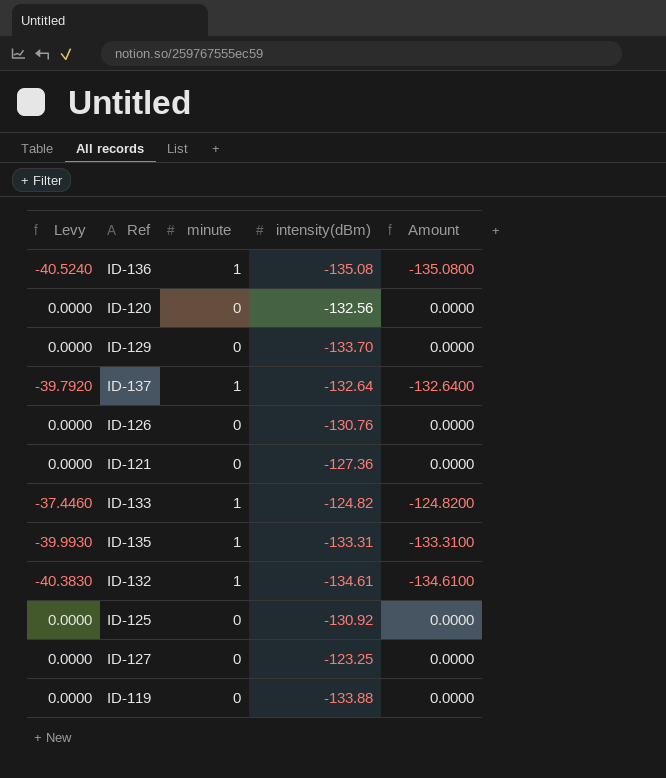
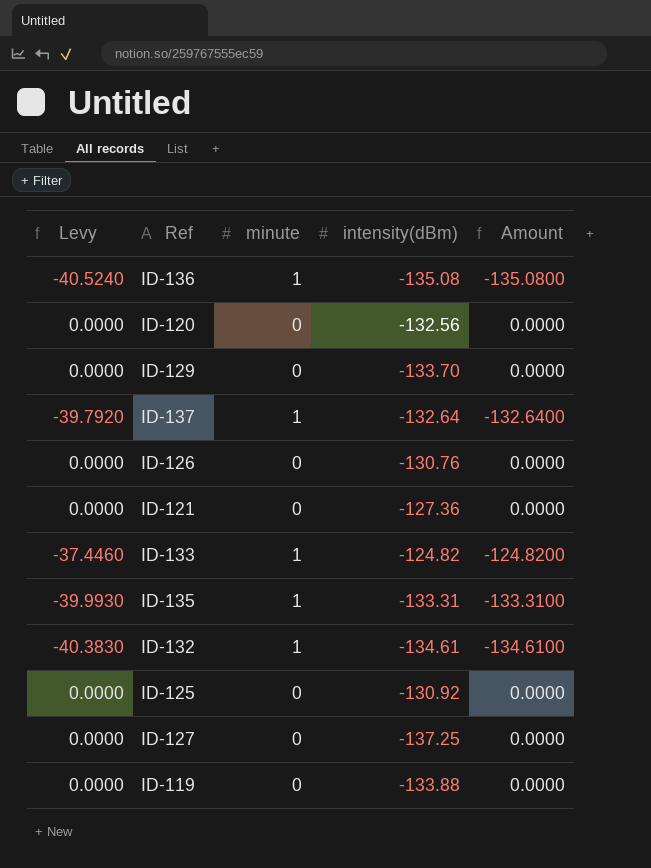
ID-127 | intensity(dBm): -123.25 -> -137.25

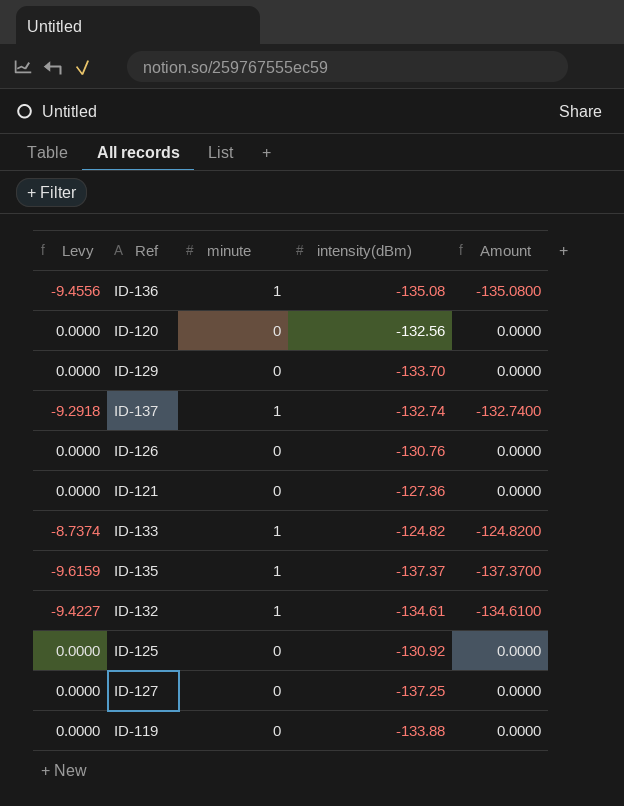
column Levy | formula: [Amount] * 0.3 -> [Amount] * 0.07
ID-137 | intensity(dBm): -132.64 -> -132.74
ID-137 | Amount: -132.6400 -> -132.7400
ID-135 | intensity(dBm): -133.31 -> -137.37
ID-135 | Amount: -133.3100 -> -137.3700

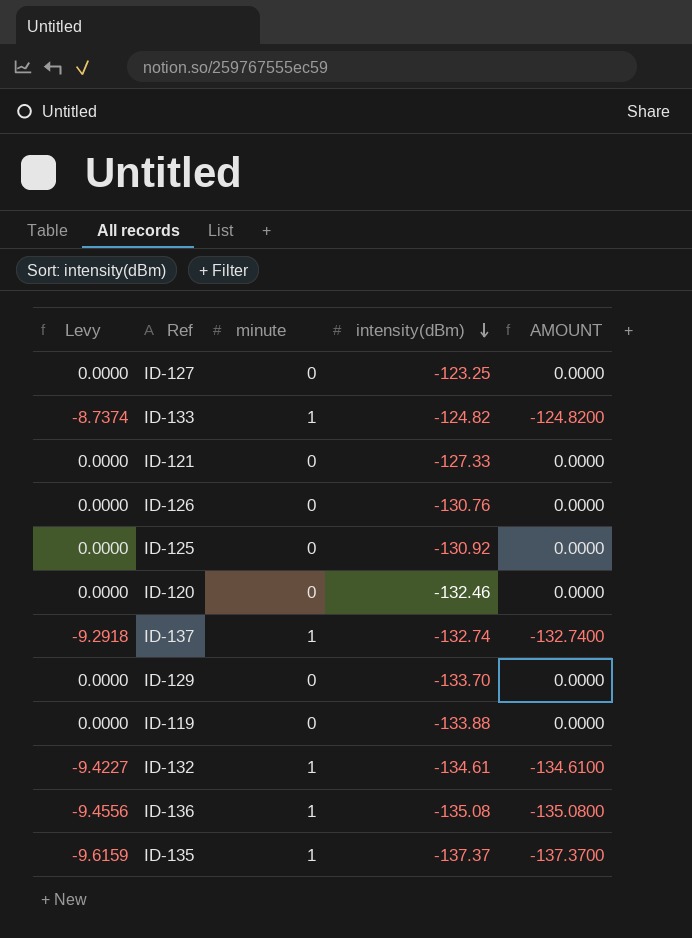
row order: none -> intensity(dBm) descending
column name: Amount -> AMOUNT
ID-127 | intensity(dBm): -137.25 -> -123.25
ID-121 | intensity(dBm): -127.36 -> -127.33
ID-120 | intensity(dBm): -132.56 -> -132.46

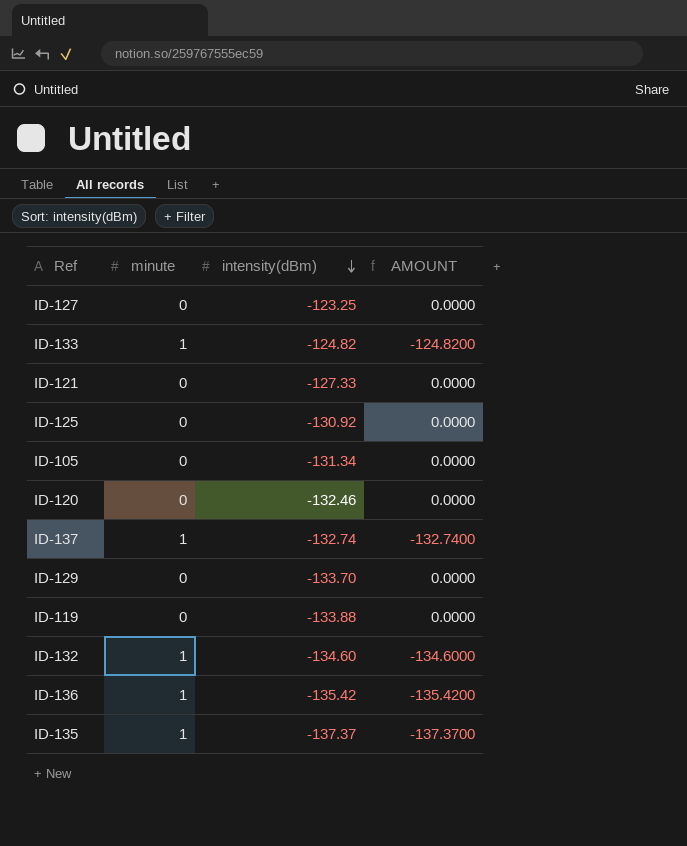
column Levy | formula: [AMOUNT] * 0.07 -> none
row ID-126: 0.0000 | 0 | -130.76 | 0.0000 -> none
row ID-105: none -> 0 | -131.34 | 0.0000
ID-132 | intensity(dBm): -134.61 -> -134.60
ID-132 | AMOUNT: -134.6100 -> -134.6000
ID-136 | intensity(dBm): -135.08 -> -135.42
ID-136 | AMOUNT: -135.0800 -> -135.4200

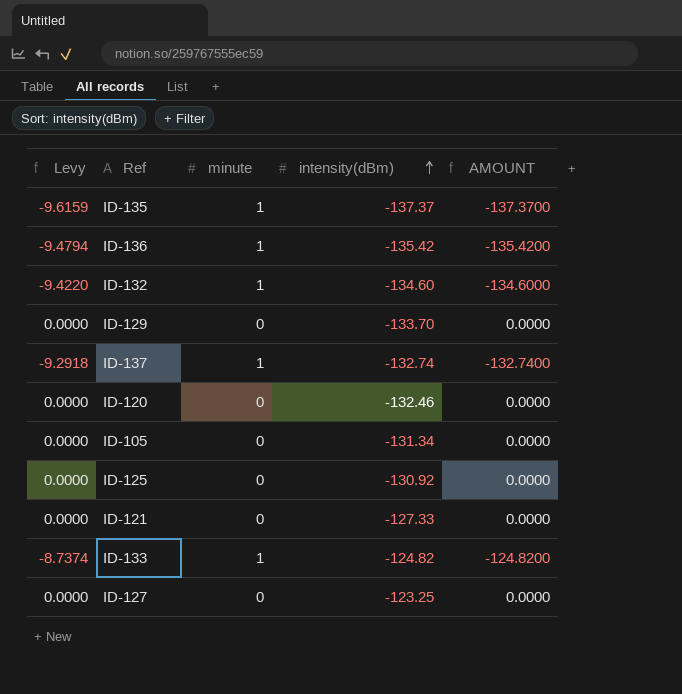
row order: intensity(dBm) descending -> intensity(dBm) ascending
column Levy | formula: none -> [AMOUNT] * 0.07
row ID-119: 0 | -133.88 | 0.0000 -> none

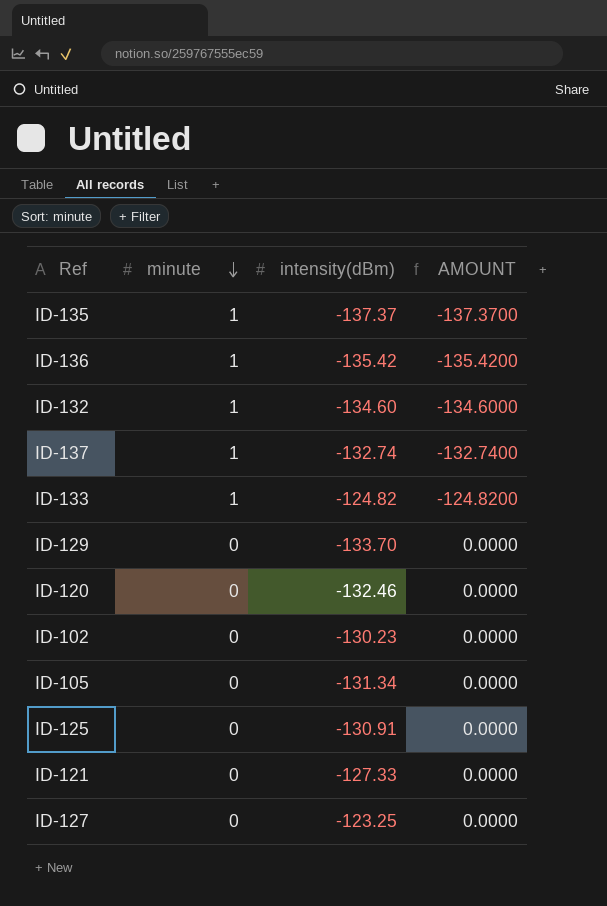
row order: intensity(dBm) ascending -> minute descending
column Levy | formula: [AMOUNT] * 0.07 -> none
row ID-102: none -> 0 | -130.23 | 0.0000
ID-125 | intensity(dBm): -130.92 -> -130.91

